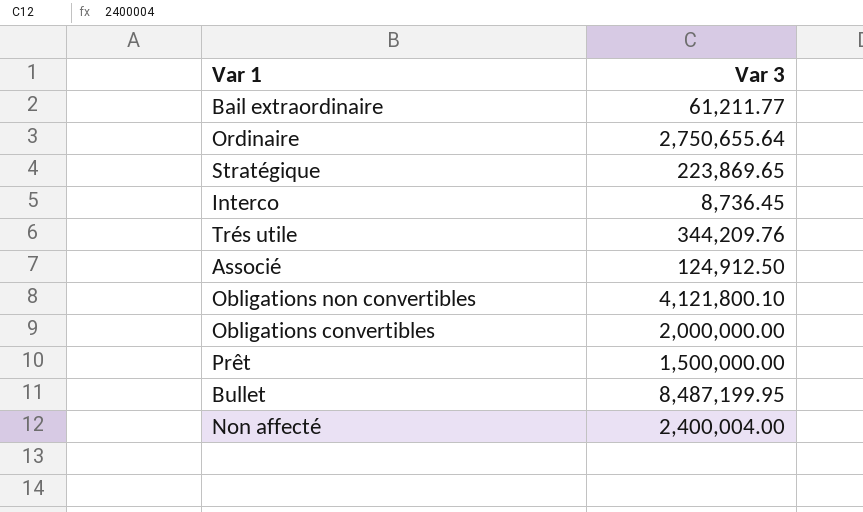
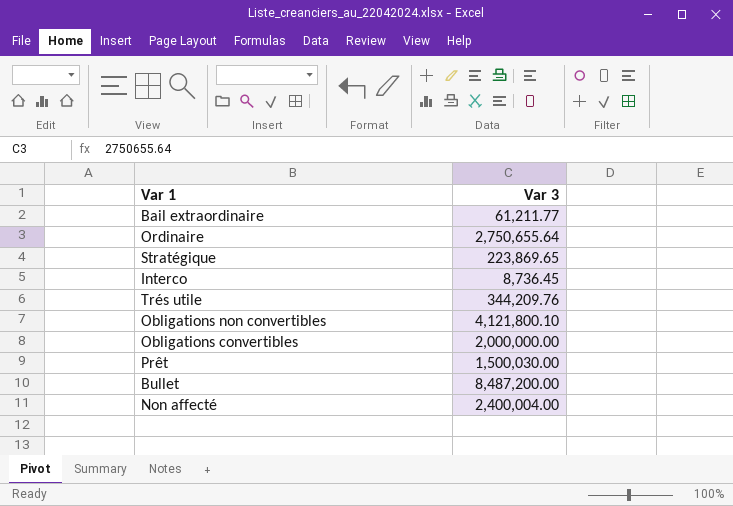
row Associé: 124,912.50 -> none
Prêt | Var 3: 1,500,000.00 -> 1,500,030.00
Bullet | Var 3: 8,487,199.95 -> 8,487,200.00

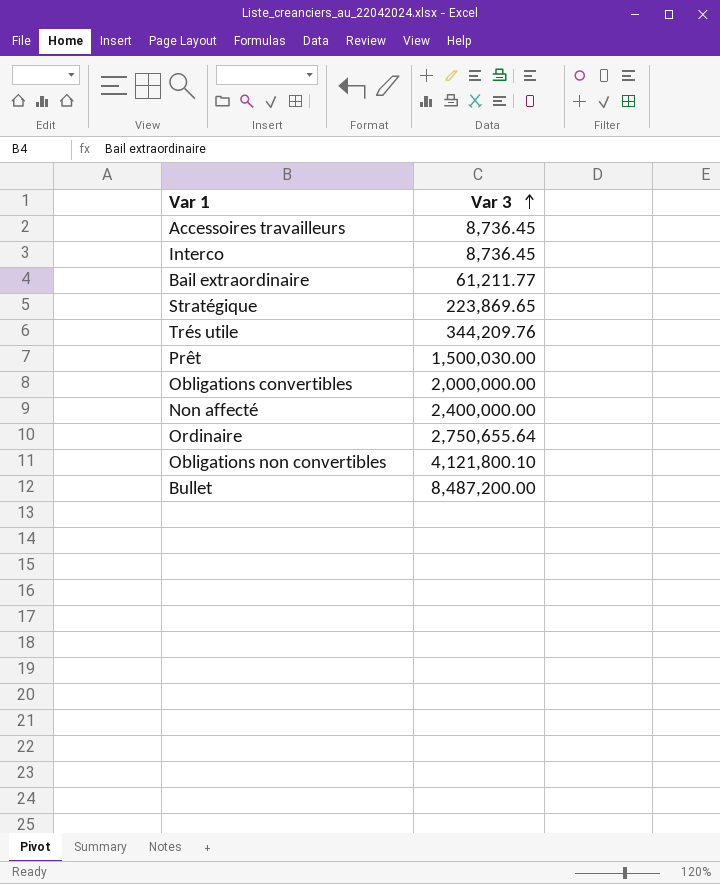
row order: none -> Var 3 ascending
row Accessoires travailleurs: none -> 8,736.45
Non affecté | Var 3: 2,400,004.00 -> 2,400,000.00

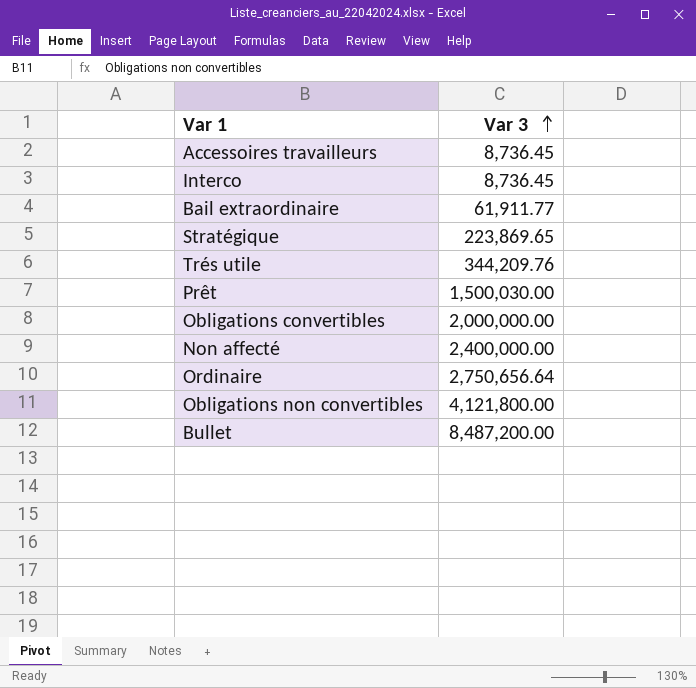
Bail extraordinaire | Var 3: 61,211.77 -> 61,911.77
Ordinaire | Var 3: 2,750,655.64 -> 2,750,656.64
Obligations non convertibles | Var 3: 4,121,800.10 -> 4,121,800.00

